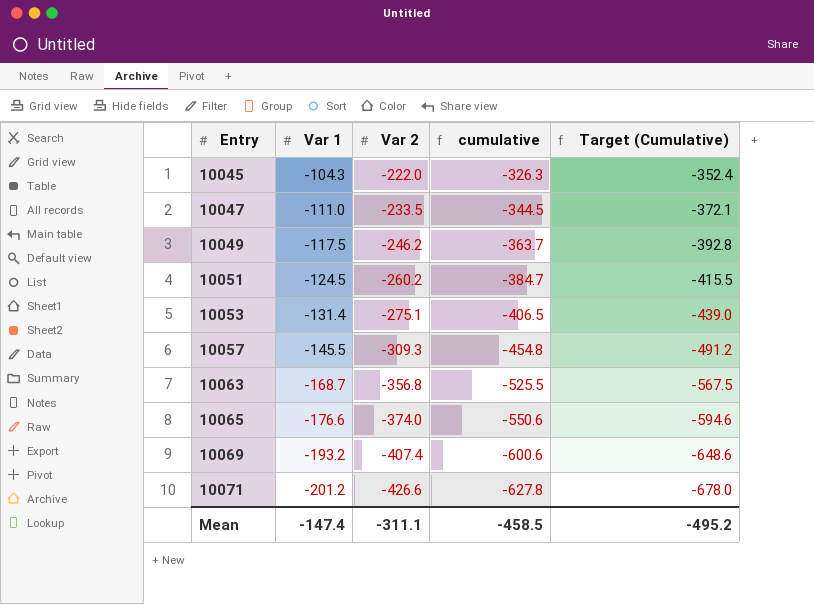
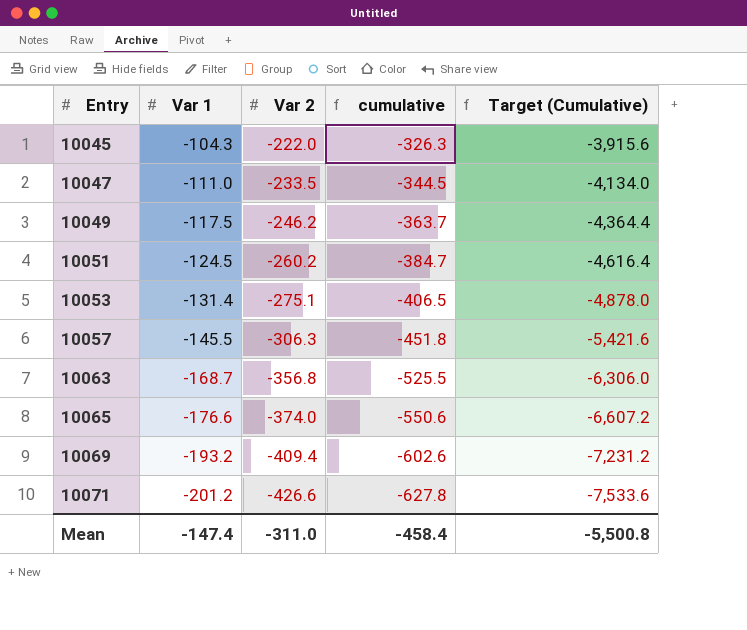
column Target (Cumulative) | formula: [cumulative] * 1.08 -> [cumulative] * 12
10057 | Var 2: -309.3 -> -306.3
10057 | cumulative: -454.8 -> -451.8
10069 | Var 2: -407.4 -> -409.4
10069 | cumulative: -600.6 -> -602.6
Mean | Var 2: -311.1 -> -311.0
Mean | cumulative: -458.5 -> -458.4
Mean | Target (Cumulative): -495.2 -> -5,500.8

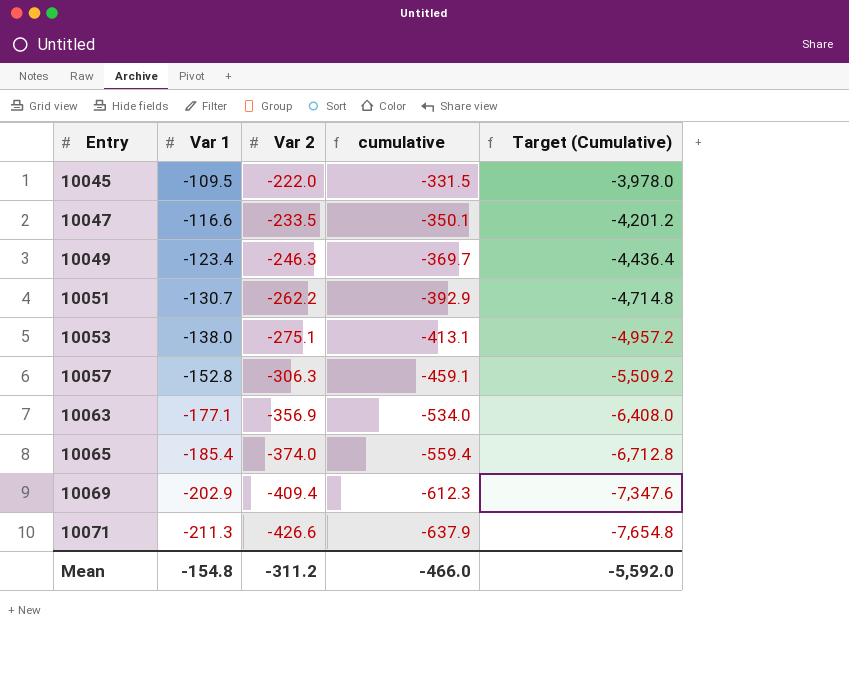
10045 | Var 1: -104.3 -> -109.5
10045 | cumulative: -326.3 -> -331.5
10045 | Target (Cumulative): -3,915.6 -> -3,978.0
10047 | Var 1: -111.0 -> -116.6
10047 | cumulative: -344.5 -> -350.1
10047 | Target (Cumulative): -4,134.0 -> -4,201.2
10049 | Var 1: -117.5 -> -123.4
10049 | Var 2: -246.2 -> -246.3
10049 | cumulative: -363.7 -> -369.7
10049 | Target (Cumulative): -4,364.4 -> -4,436.4
10051 | Var 1: -124.5 -> -130.7
10051 | Var 2: -260.2 -> -262.2
10051 | cumulative: -384.7 -> -392.9
10051 | Target (Cumulative): -4,616.4 -> -4,714.8
10053 | Var 1: -131.4 -> -138.0
10053 | cumulative: -406.5 -> -413.1
10053 | Target (Cumulative): -4,878.0 -> -4,957.2
10057 | Var 1: -145.5 -> -152.8
10057 | cumulative: -451.8 -> -459.1
10057 | Target (Cumulative): -5,421.6 -> -5,509.2
10063 | Var 1: -168.7 -> -177.1
10063 | Var 2: -356.8 -> -356.9
10063 | cumulative: -525.5 -> -534.0
10063 | Target (Cumulative): -6,306.0 -> -6,408.0
10065 | Var 1: -176.6 -> -185.4
10065 | cumulative: -550.6 -> -559.4
10065 | Target (Cumulative): -6,607.2 -> -6,712.8
10069 | Var 1: -193.2 -> -202.9
10069 | cumulative: -602.6 -> -612.3
10069 | Target (Cumulative): -7,231.2 -> -7,347.6
10071 | Var 1: -201.2 -> -211.3
10071 | cumulative: -627.8 -> -637.9
10071 | Target (Cumulative): -7,533.6 -> -7,654.8
Mean | Var 1: -147.4 -> -154.8
Mean | Var 2: -311.0 -> -311.2
Mean | cumulative: -458.4 -> -466.0
Mean | Target (Cumulative): -5,500.8 -> -5,592.0

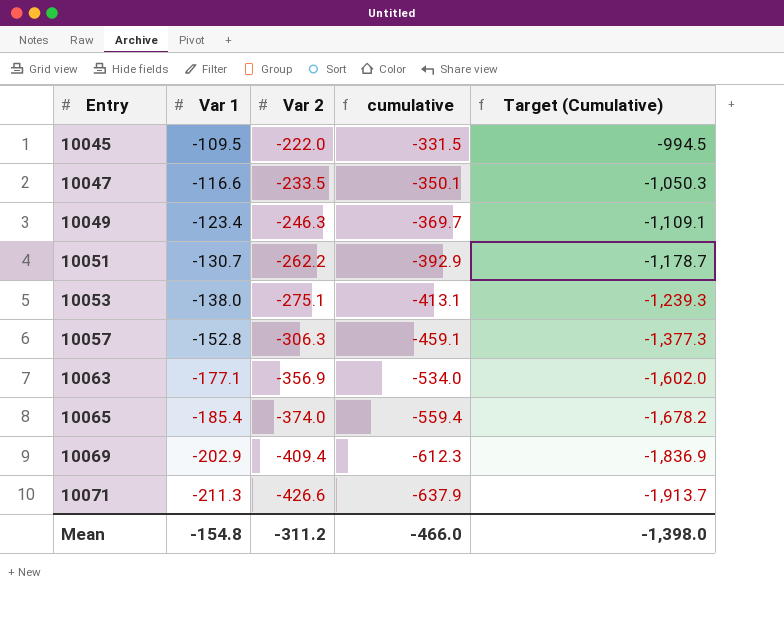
column Target (Cumulative) | formula: [cumulative] * 12 -> [cumulative] * 3
Mean | Target (Cumulative): -5,592.0 -> -1,398.0

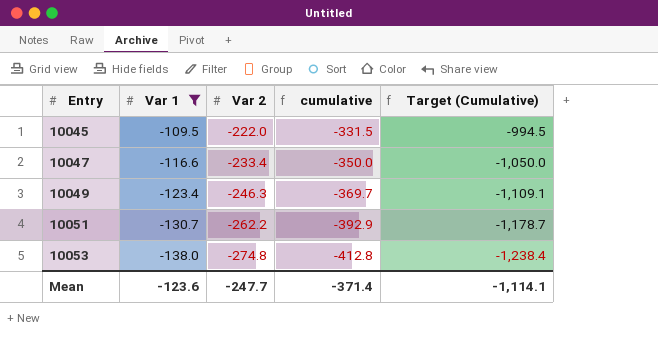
filter: none -> Var 1 >= -138.0
10047 | Var 2: -233.5 -> -233.4
10047 | cumulative: -350.1 -> -350.0
10047 | Target (Cumulative): -1,050.3 -> -1,050.0
10053 | Var 2: -275.1 -> -274.8
10053 | cumulative: -413.1 -> -412.8
10053 | Target (Cumulative): -1,239.3 -> -1,238.4
Mean | Var 1: -154.8 -> -123.6
Mean | Var 2: -311.2 -> -247.7
Mean | cumulative: -466.0 -> -371.4
Mean | Target (Cumulative): -1,398.0 -> -1,114.1

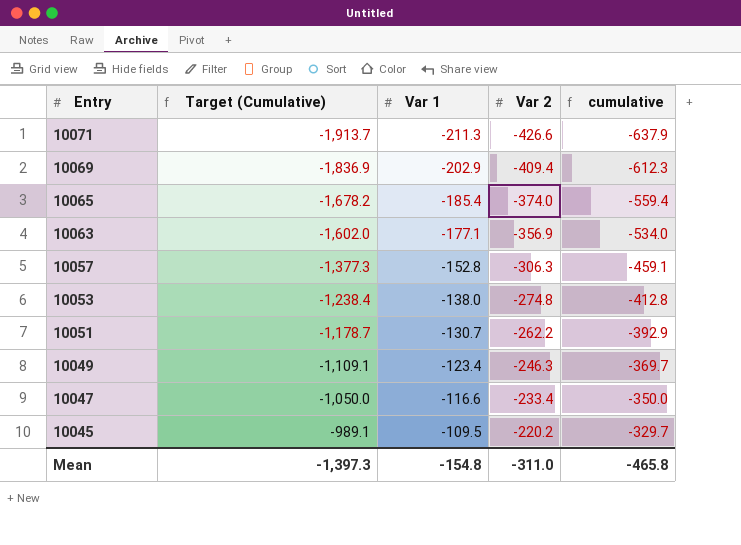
filter: Var 1 >= -138.0 -> none
row order: Entry ascending -> Entry descending
column Target (Cumulative) | position: 5 -> 2
10045 | Target (Cumulative): -994.5 -> -989.1
10045 | Var 2: -222.0 -> -220.2
10045 | cumulative: -331.5 -> -329.7
Mean | Target (Cumulative): -1,114.1 -> -1,397.3
Mean | Var 1: -123.6 -> -154.8
Mean | Var 2: -247.7 -> -311.0
Mean | cumulative: -371.4 -> -465.8

